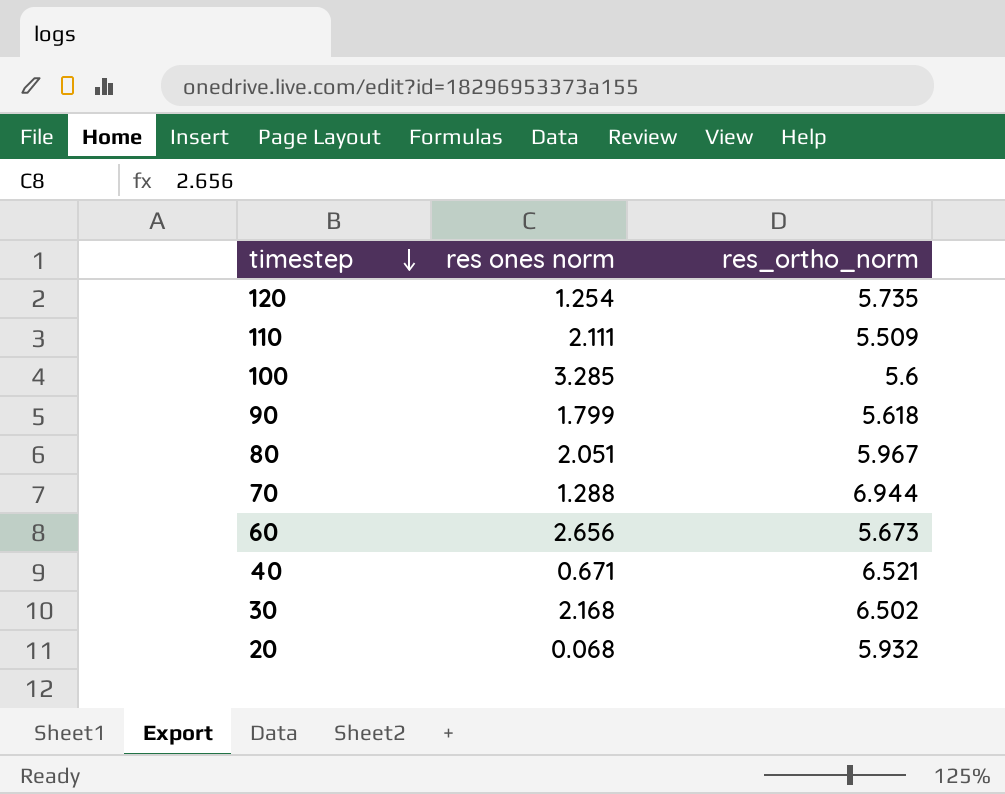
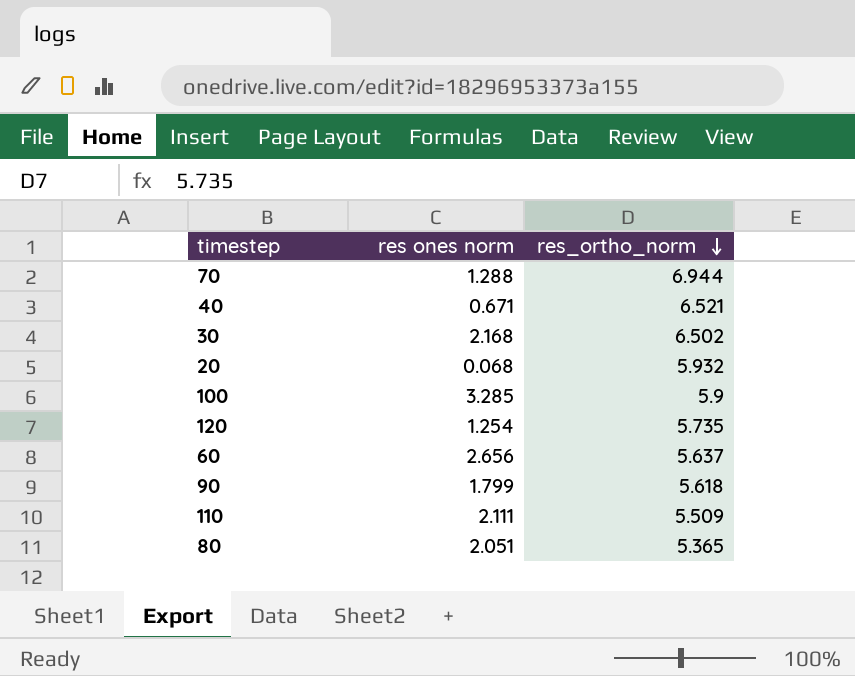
row order: timestep descending -> res_ortho_norm descending
100 | res_ortho_norm: 5.6 -> 5.9
60 | res_ortho_norm: 5.673 -> 5.637
80 | res_ortho_norm: 5.967 -> 5.365

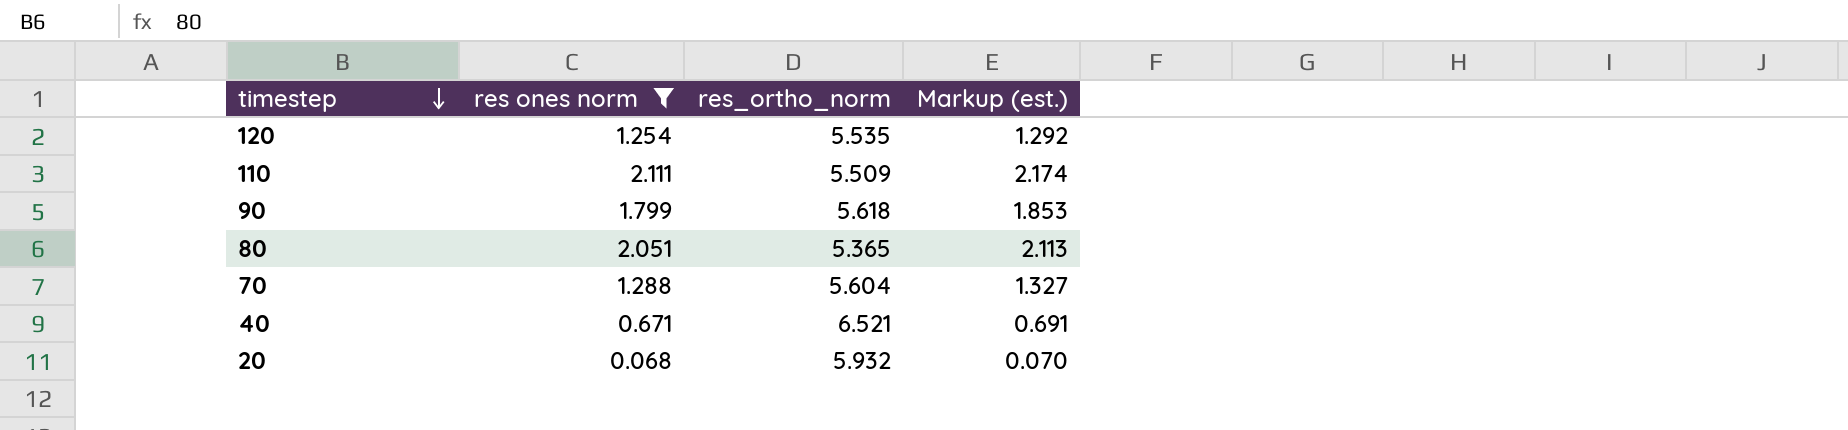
filter: none -> res ones norm <= 2.111
row order: res_ortho_norm descending -> timestep descending
column Markup (est.) | formula: none -> [res ones norm] * 1.03
120 | res_ortho_norm: 5.735 -> 5.535
70 | res_ortho_norm: 6.944 -> 5.604

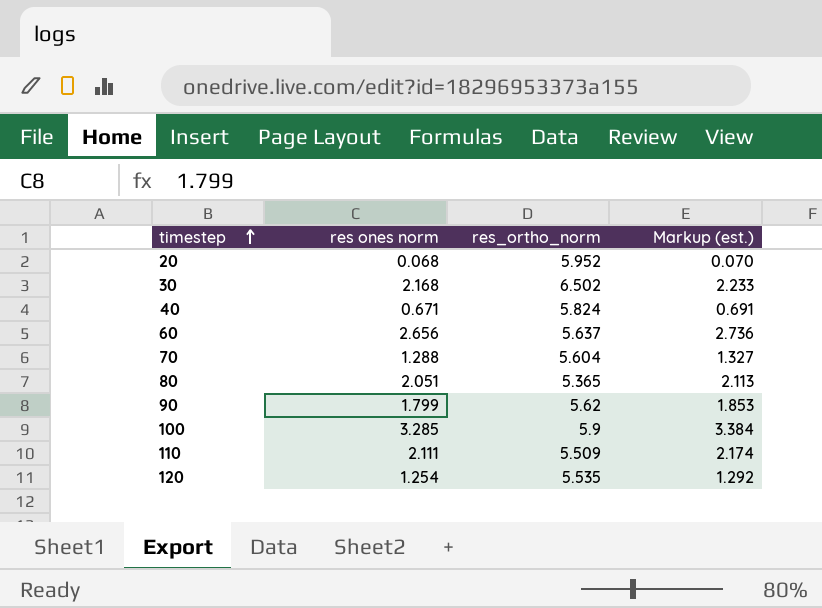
filter: res ones norm <= 2.111 -> none
row order: timestep descending -> timestep ascending
20 | res_ortho_norm: 5.932 -> 5.952
40 | res_ortho_norm: 6.521 -> 5.824
90 | res_ortho_norm: 5.618 -> 5.62

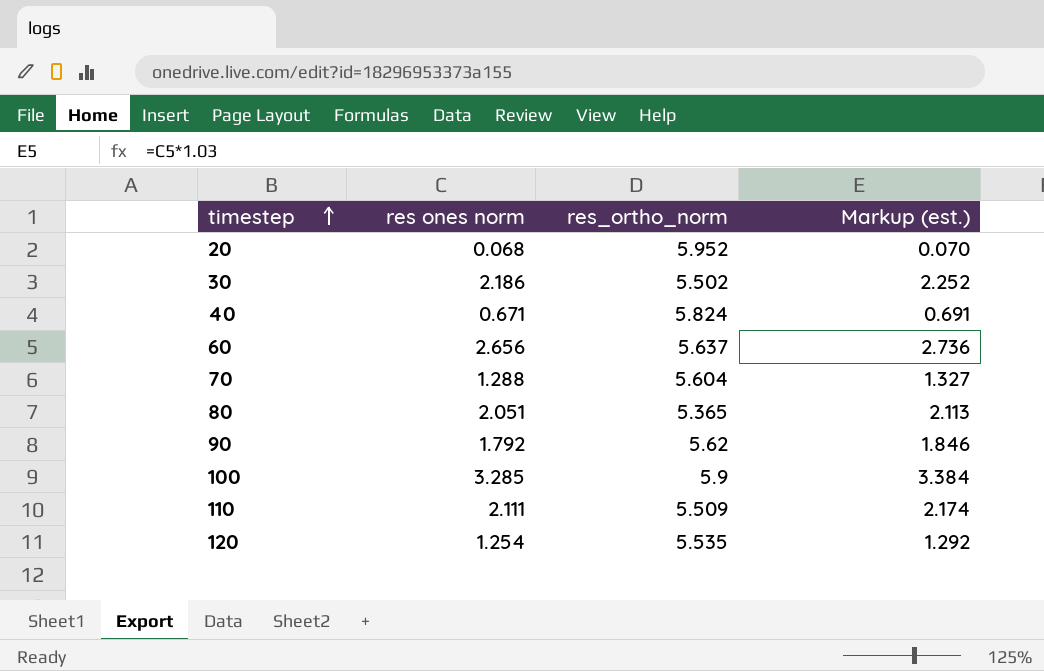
30 | res ones norm: 2.168 -> 2.186
30 | res_ortho_norm: 6.502 -> 5.502
30 | Markup (est.): 2.233 -> 2.252
90 | res ones norm: 1.799 -> 1.792
90 | Markup (est.): 1.853 -> 1.846

